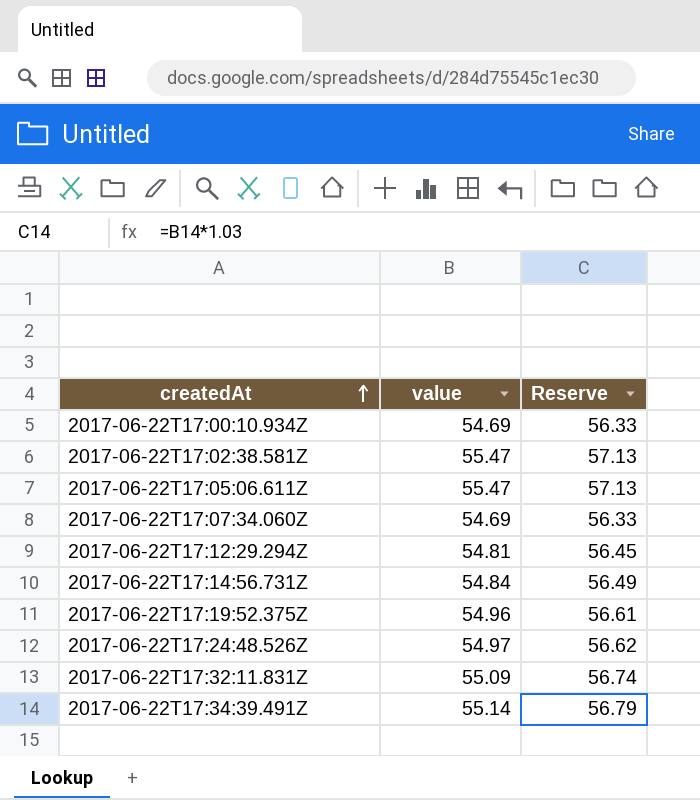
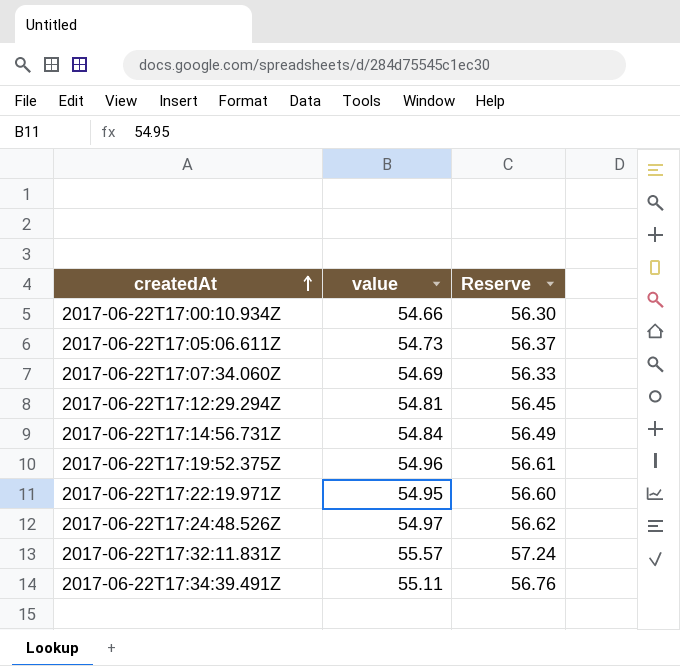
row 2017-06-22T17:02:38.581Z: 55.47 | 57.13 -> none
2017-06-22T17:00:10.934Z | value: 54.69 -> 54.66
2017-06-22T17:00:10.934Z | Reserve: 56.33 -> 56.30
2017-06-22T17:05:06.611Z | value: 55.47 -> 54.73
2017-06-22T17:05:06.611Z | Reserve: 57.13 -> 56.37
row 2017-06-22T17:22:19.971Z: none -> 54.95 | 56.60
2017-06-22T17:32:11.831Z | value: 55.09 -> 55.57
2017-06-22T17:32:11.831Z | Reserve: 56.74 -> 57.24
2017-06-22T17:34:39.491Z | value: 55.14 -> 55.11
2017-06-22T17:34:39.491Z | Reserve: 56.79 -> 56.76

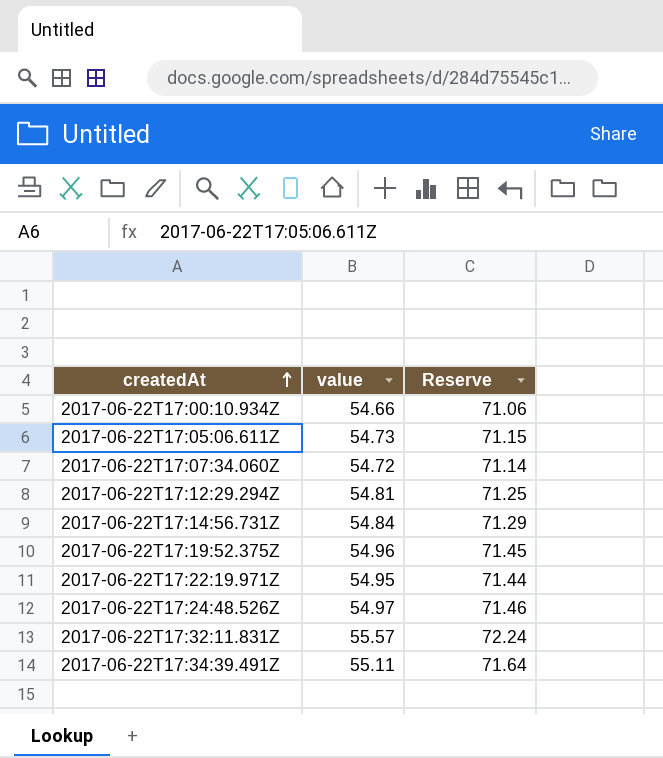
column Reserve | formula: [value] * 1.03 -> [value] * 1.3
2017-06-22T17:07:34.060Z | value: 54.69 -> 54.72

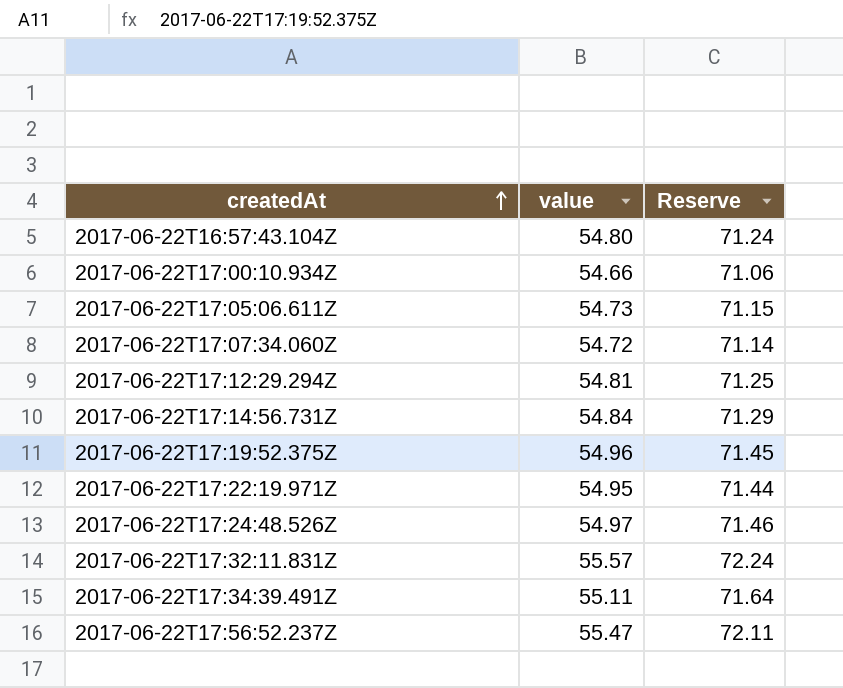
row 2017-06-22T16:57:43.104Z: none -> 54.80 | 71.24
row 2017-06-22T17:56:52.237Z: none -> 55.47 | 72.11

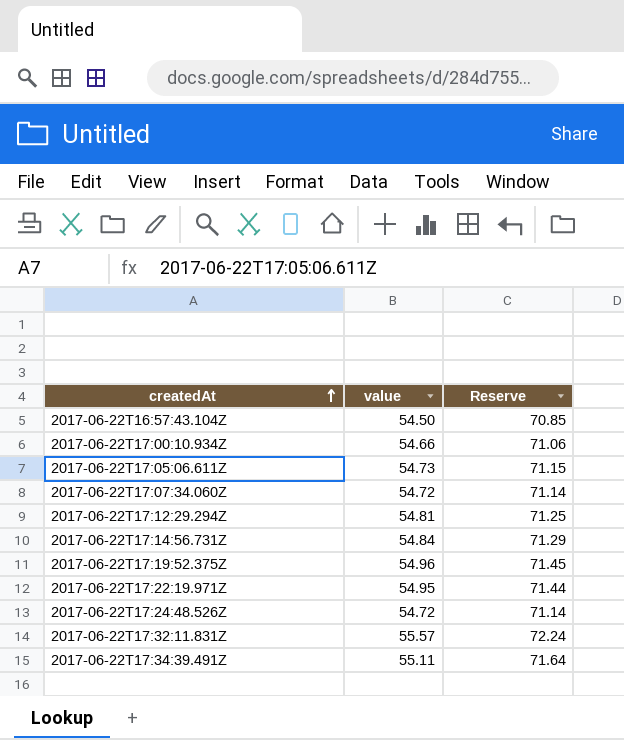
row 2017-06-22T17:56:52.237Z: 55.47 | 72.11 -> none
2017-06-22T16:57:43.104Z | value: 54.80 -> 54.50
2017-06-22T16:57:43.104Z | Reserve: 71.24 -> 70.85
2017-06-22T17:24:48.526Z | value: 54.97 -> 54.72
2017-06-22T17:24:48.526Z | Reserve: 71.46 -> 71.14

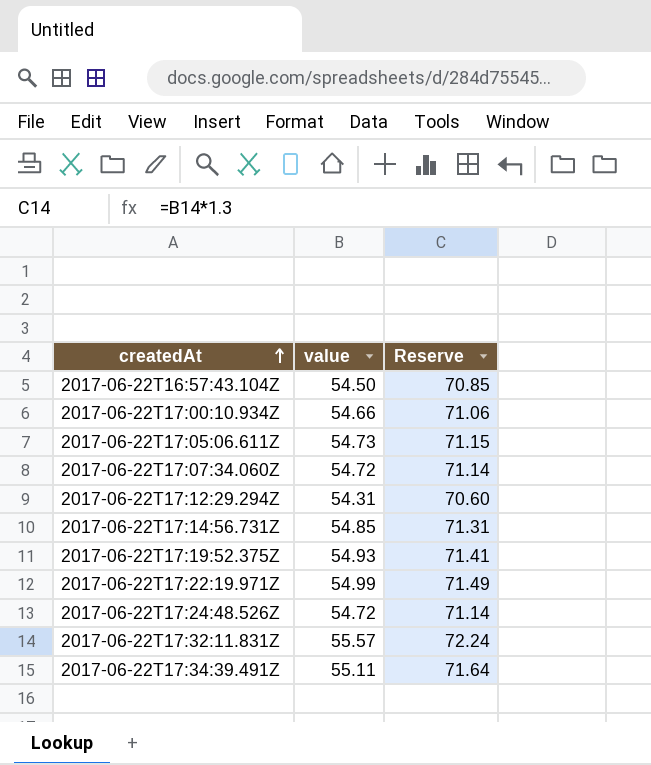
2017-06-22T17:12:29.294Z | value: 54.81 -> 54.31
2017-06-22T17:12:29.294Z | Reserve: 71.25 -> 70.60
2017-06-22T17:14:56.731Z | value: 54.84 -> 54.85
2017-06-22T17:14:56.731Z | Reserve: 71.29 -> 71.31
2017-06-22T17:19:52.375Z | value: 54.96 -> 54.93
2017-06-22T17:19:52.375Z | Reserve: 71.45 -> 71.41
2017-06-22T17:22:19.971Z | value: 54.95 -> 54.99
2017-06-22T17:22:19.971Z | Reserve: 71.44 -> 71.49

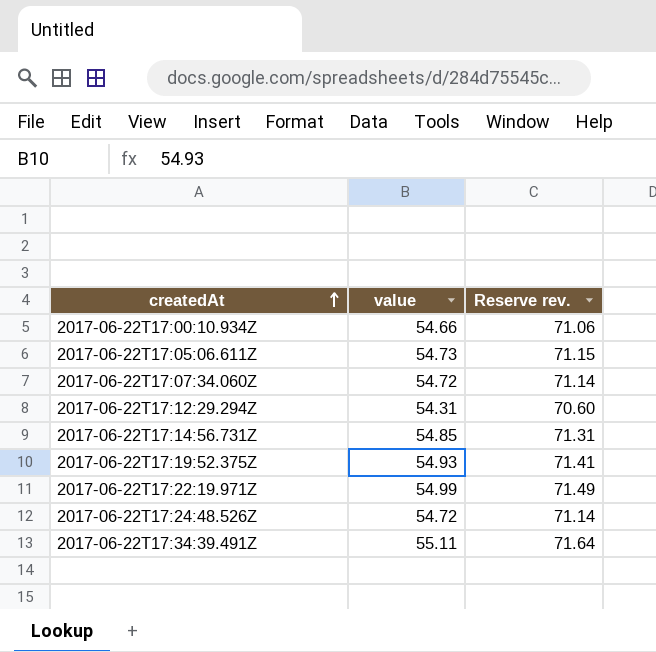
column name: Reserve -> Reserve rev.
row 2017-06-22T16:57:43.104Z: 54.50 | 70.85 -> none
row 2017-06-22T17:32:11.831Z: 55.57 | 72.24 -> none

